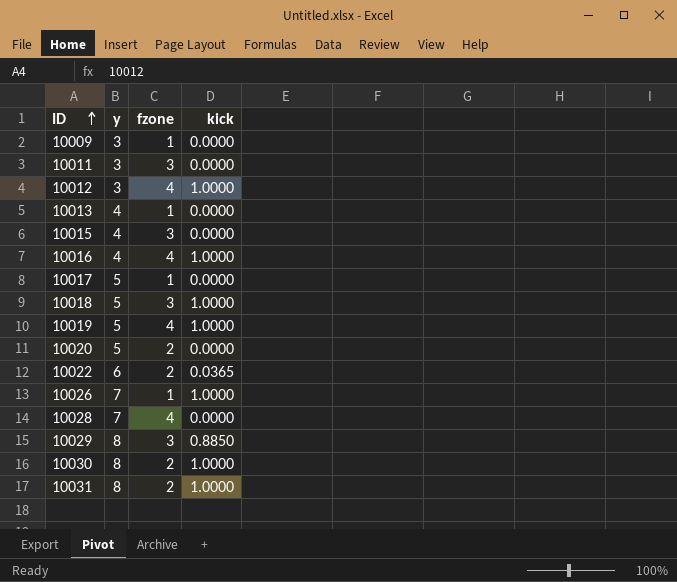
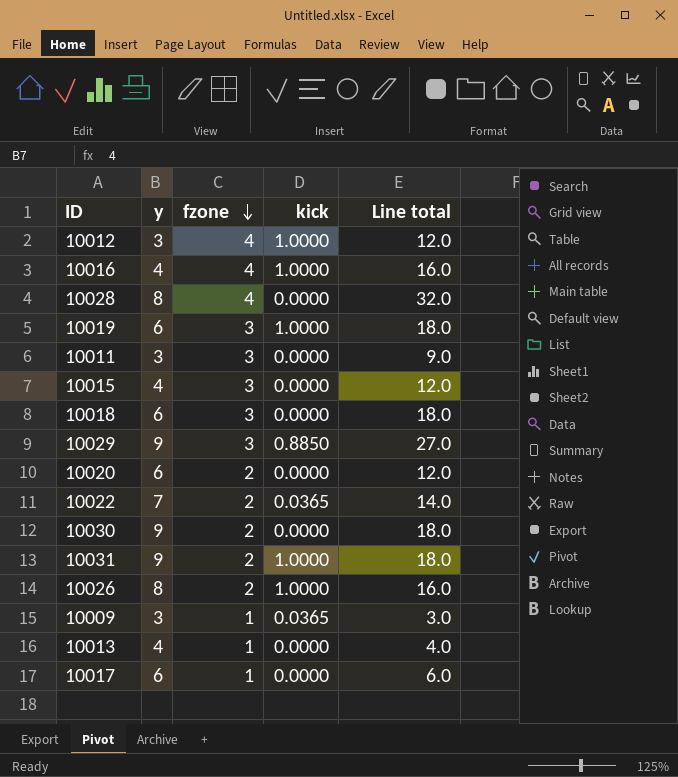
row order: ID ascending -> fzone descending
column Line total | formula: none -> [y] * [fzone]
10028 | y: 7 -> 8
10019 | y: 5 -> 6
10019 | fzone: 4 -> 3
10018 | y: 5 -> 6
10018 | kick: 1.0000 -> 0.0000
10029 | y: 8 -> 9
10020 | y: 5 -> 6
10022 | y: 6 -> 7
10030 | y: 8 -> 9
10030 | kick: 1.0000 -> 0.0000
10031 | y: 8 -> 9
10026 | y: 7 -> 8
10026 | fzone: 1 -> 2
10009 | kick: 0.0000 -> 0.0365
10017 | y: 5 -> 6

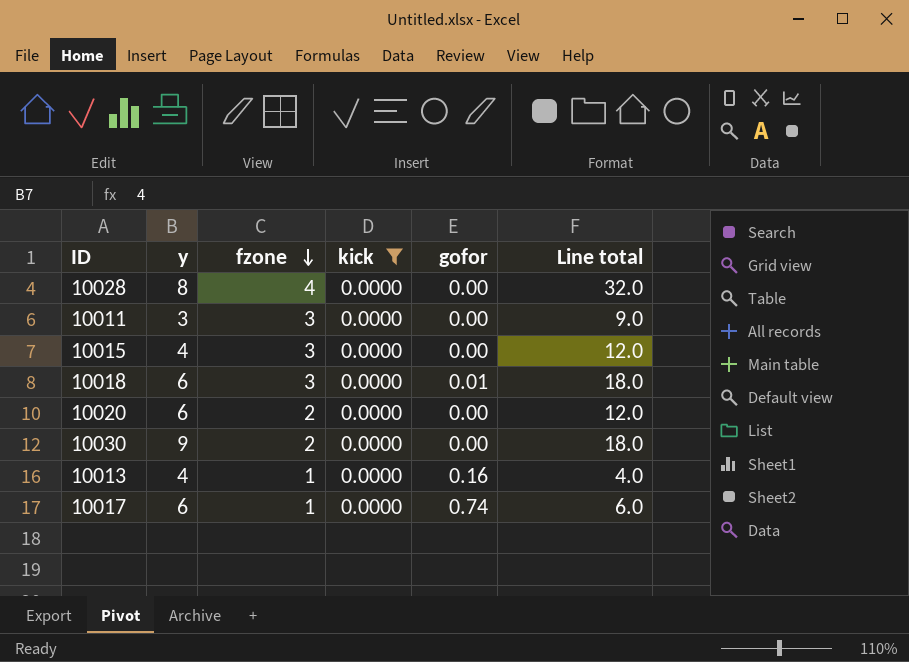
filter: none -> kick = 0.0000
column gofor | position: none -> 5

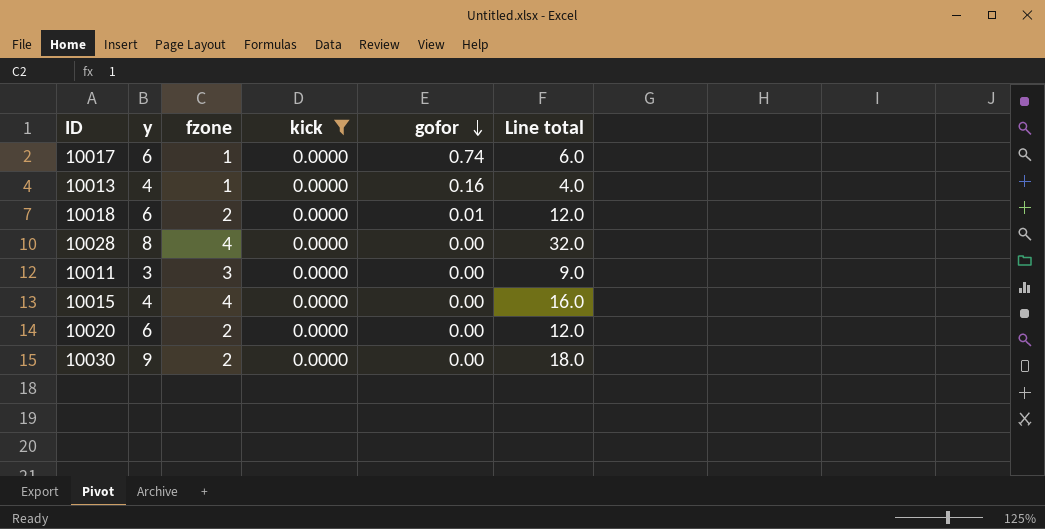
row order: fzone descending -> gofor descending
10018 | fzone: 3 -> 2
10018 | Line total: 18.0 -> 12.0
10015 | fzone: 3 -> 4
10015 | Line total: 12.0 -> 16.0

